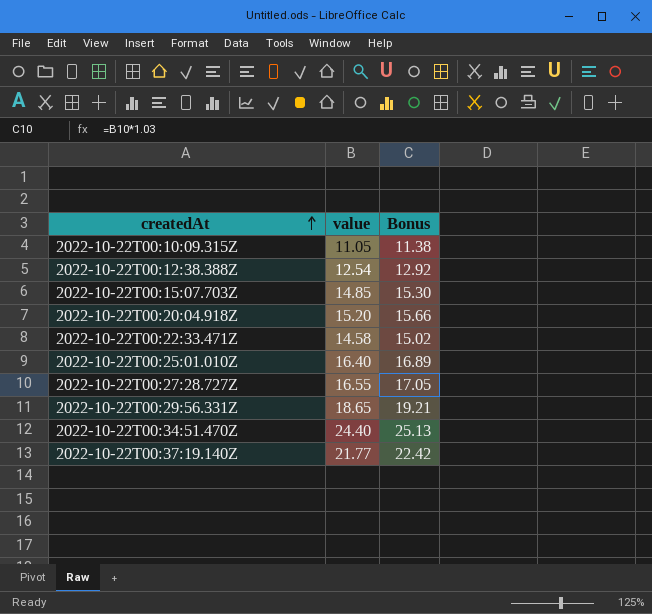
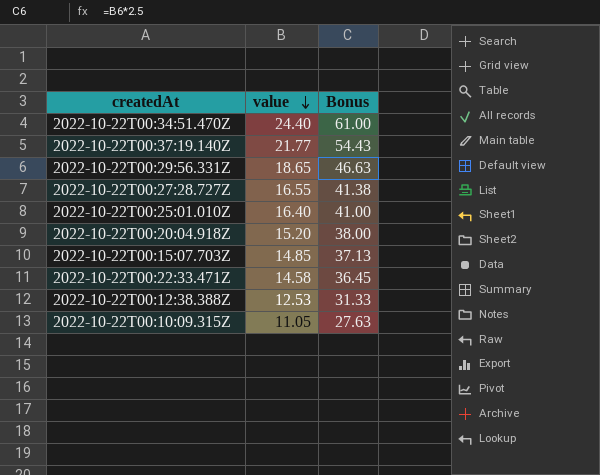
row order: createdAt ascending -> value descending
column Bonus | formula: [value] * 1.03 -> [value] * 2.5
2022-10-22T00:12:38.388Z | value: 12.54 -> 12.53

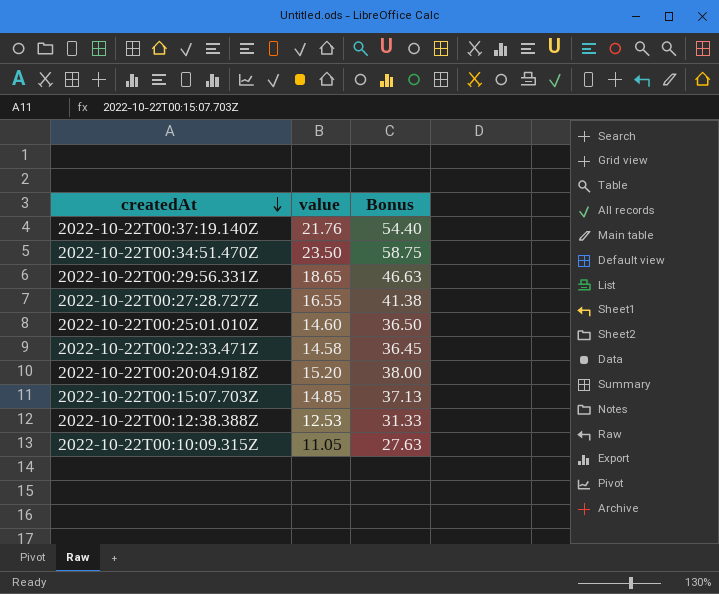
row order: value descending -> createdAt descending
2022-10-22T00:37:19.140Z | value: 21.77 -> 21.76
2022-10-22T00:37:19.140Z | Bonus: 54.43 -> 54.40
2022-10-22T00:34:51.470Z | value: 24.40 -> 23.50
2022-10-22T00:34:51.470Z | Bonus: 61.00 -> 58.75
2022-10-22T00:25:01.010Z | value: 16.40 -> 14.60
2022-10-22T00:25:01.010Z | Bonus: 41.00 -> 36.50

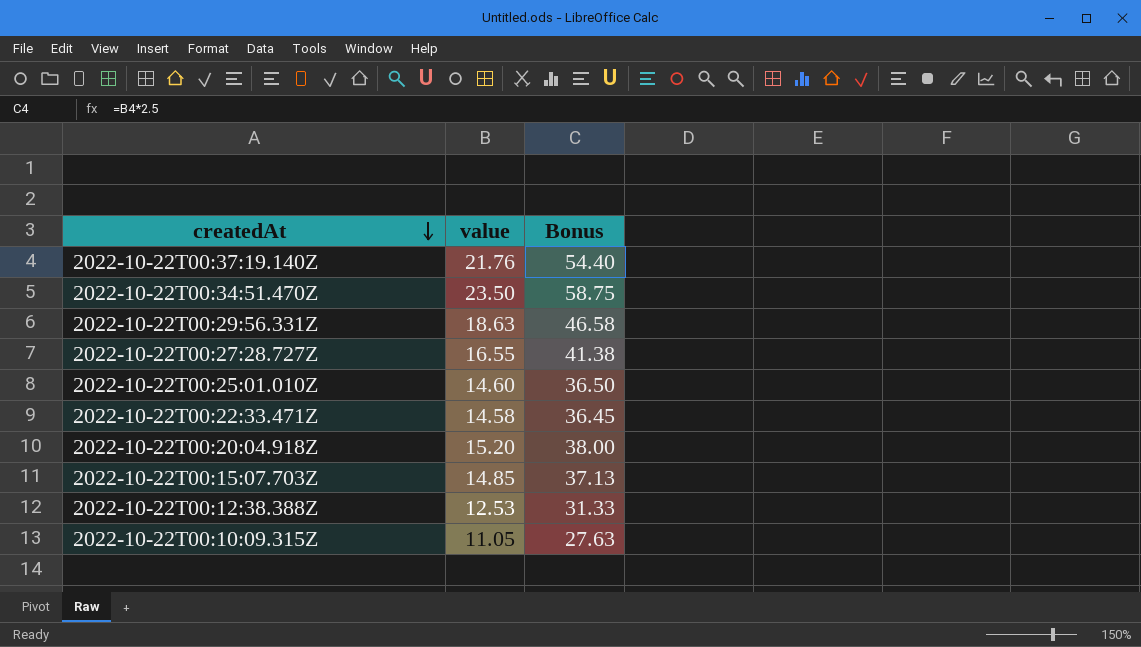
2022-10-22T00:29:56.331Z | value: 18.65 -> 18.63
2022-10-22T00:29:56.331Z | Bonus: 46.63 -> 46.58

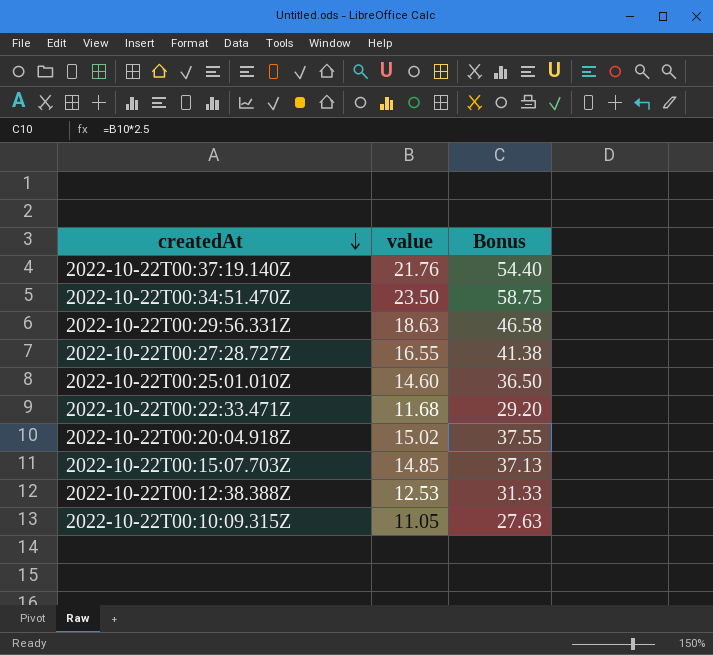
2022-10-22T00:22:33.471Z | value: 14.58 -> 11.68
2022-10-22T00:22:33.471Z | Bonus: 36.45 -> 29.20
2022-10-22T00:20:04.918Z | value: 15.20 -> 15.02
2022-10-22T00:20:04.918Z | Bonus: 38.00 -> 37.55

